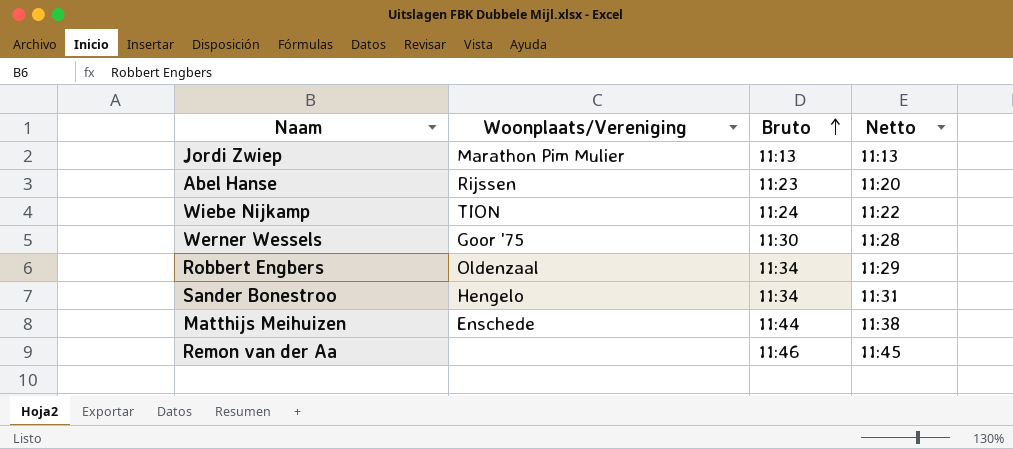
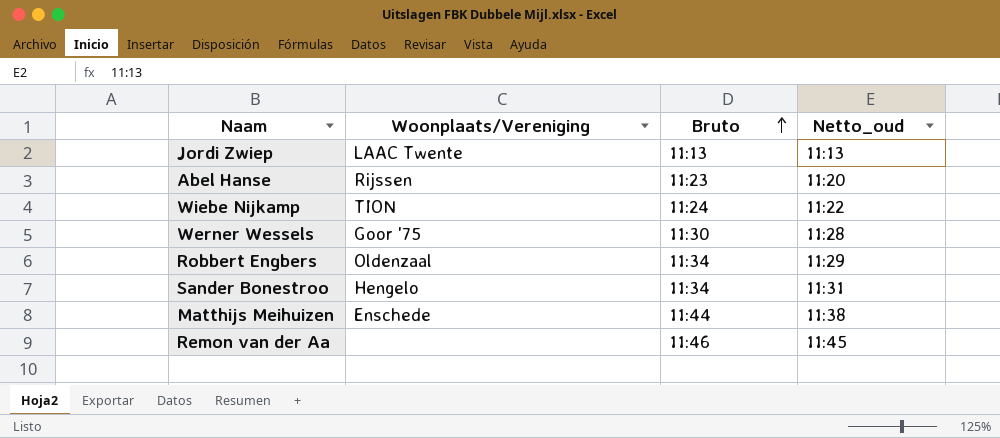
column name: Netto -> Netto_oud
Jordi Zwiep | Woonplaats/Vereniging: Marathon Pim Mulier -> LAAC Twente

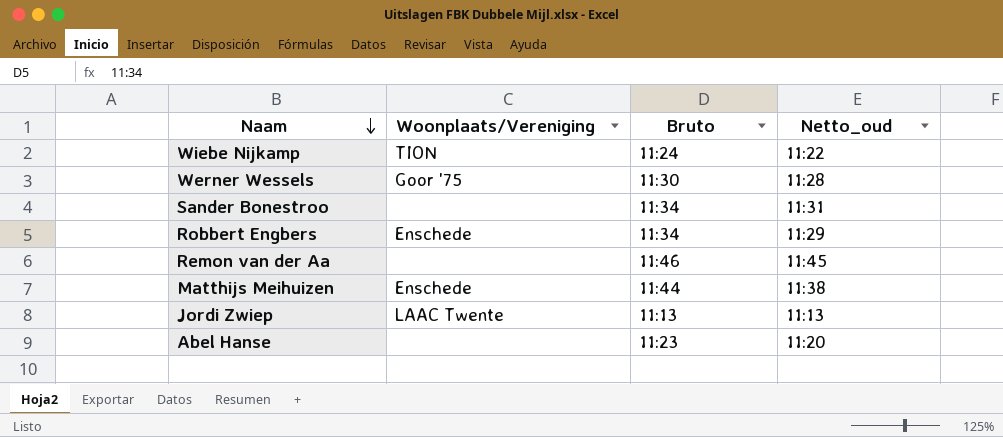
row order: Bruto ascending -> Naam descending
Sander Bonestroo | Woonplaats/Vereniging: Hengelo -> none
Robbert Engbers | Woonplaats/Vereniging: Oldenzaal -> Enschede
Abel Hanse | Woonplaats/Vereniging: Rijssen -> none

